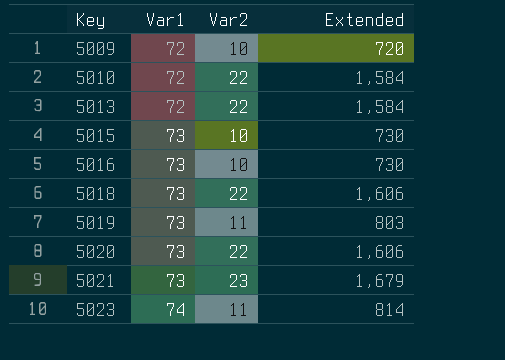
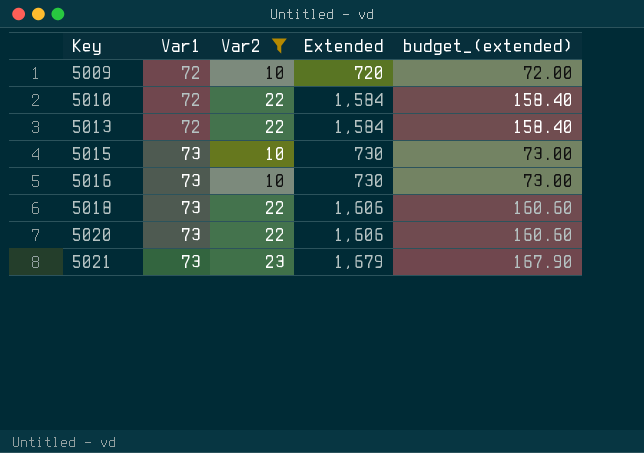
filter: none -> Var2 != 11
column budget_(extended) | formula: none -> [Extended] * 0.1

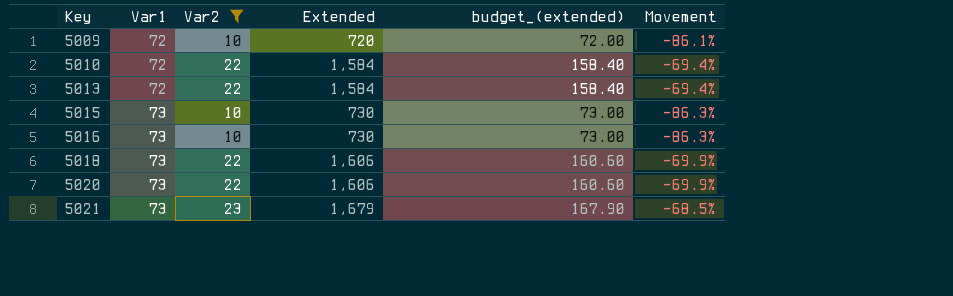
column Movement | formula: none -> ([Var2] - [Var1]) / [Var1]

